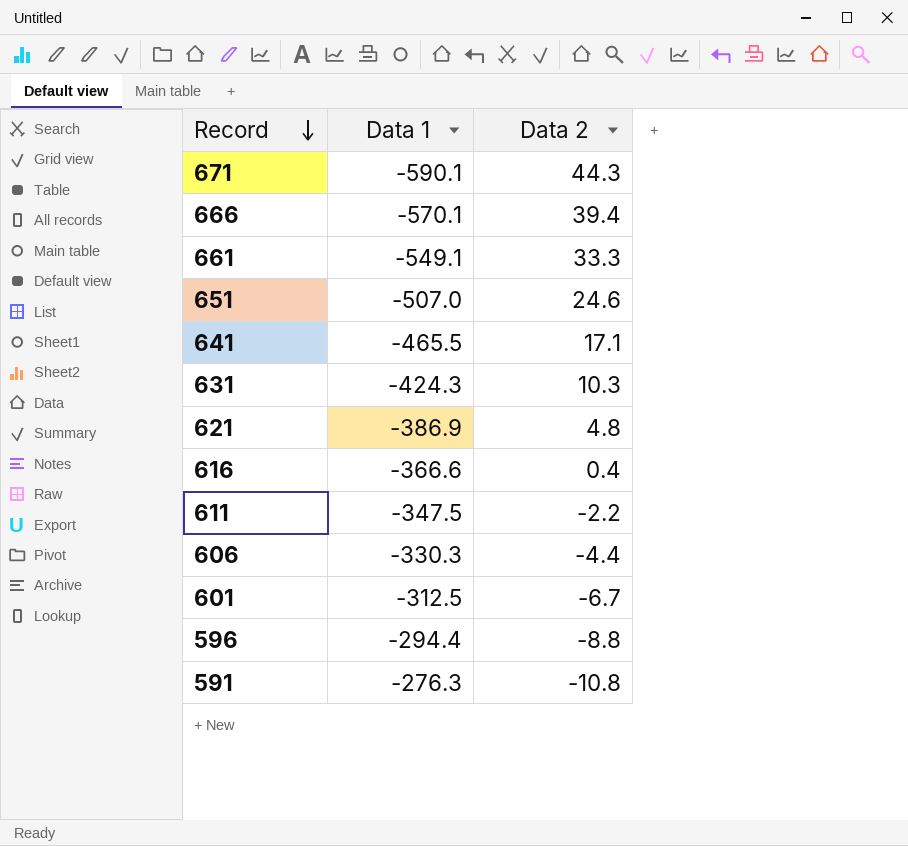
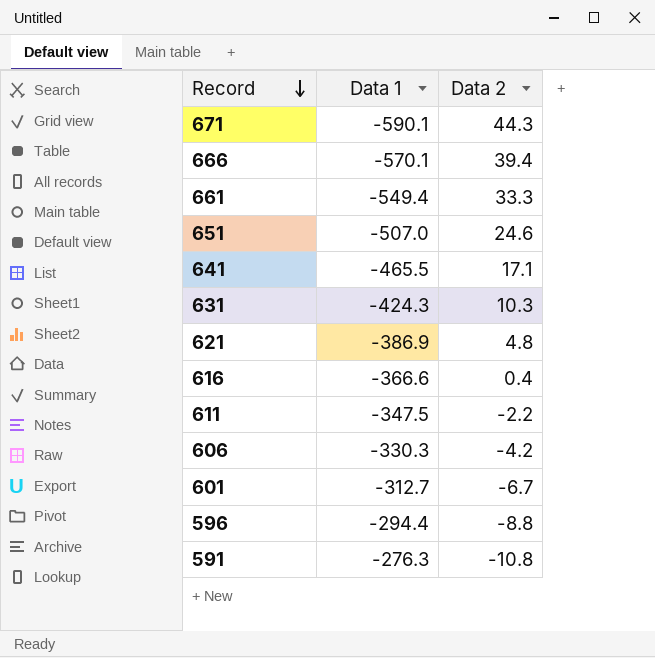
661 | Data 1: -549.1 -> -549.4
606 | Data 2: -4.4 -> -4.2
601 | Data 1: -312.5 -> -312.7

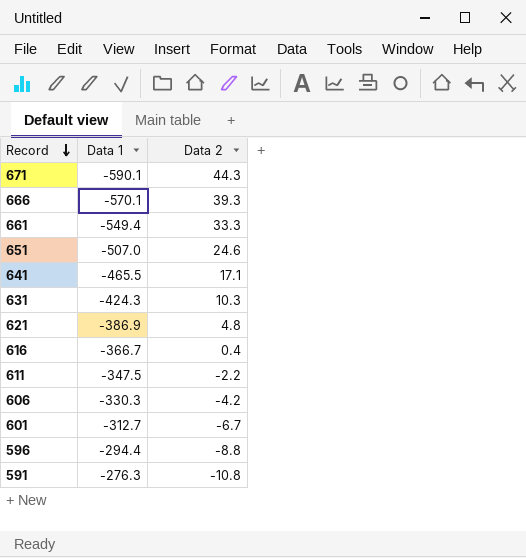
666 | Data 2: 39.4 -> 39.3
616 | Data 1: -366.6 -> -366.7

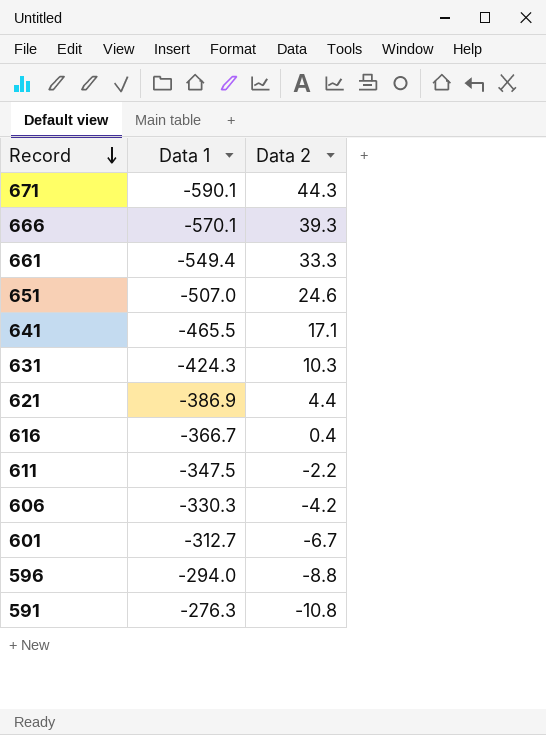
621 | Data 2: 4.8 -> 4.4
596 | Data 1: -294.4 -> -294.0

